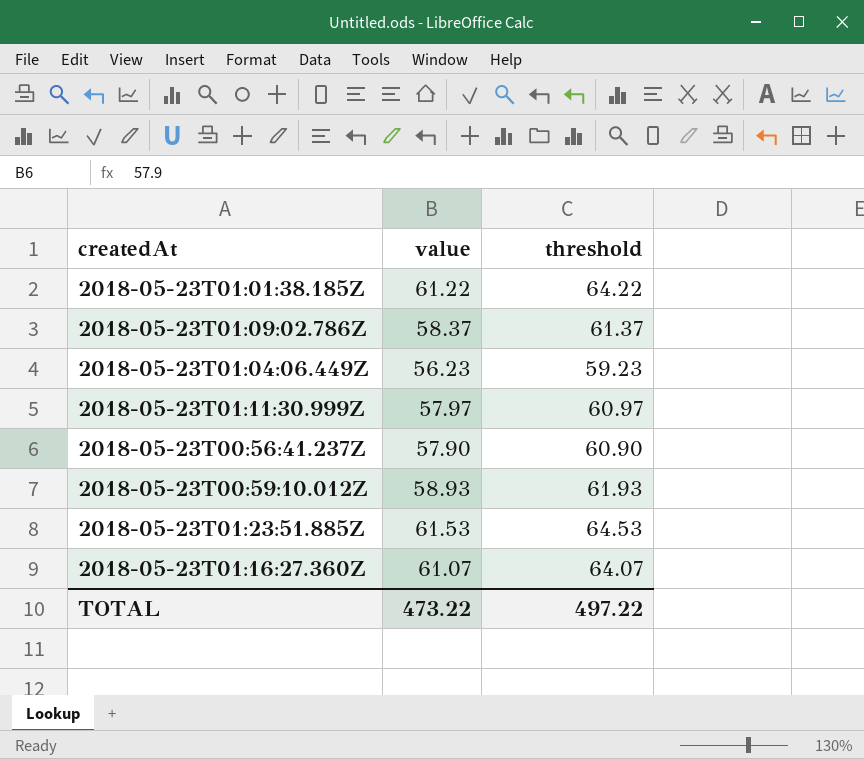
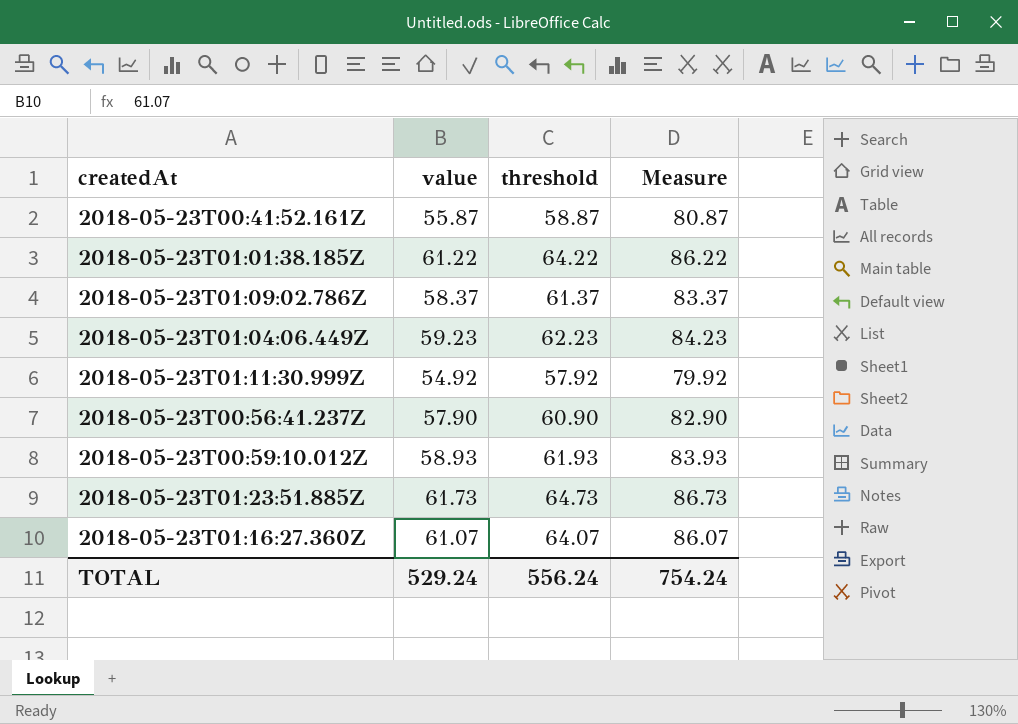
column Measure | formula: none -> [value] + 25
row 2018-05-23T00:41:52.161Z: none -> 55.87 | 58.87 | 80.87
2018-05-23T01:04:06.449Z | value: 56.23 -> 59.23
2018-05-23T01:04:06.449Z | threshold: 59.23 -> 62.23
2018-05-23T01:11:30.999Z | value: 57.97 -> 54.92
2018-05-23T01:11:30.999Z | threshold: 60.97 -> 57.92
2018-05-23T01:23:51.885Z | value: 61.53 -> 61.73
2018-05-23T01:23:51.885Z | threshold: 64.53 -> 64.73
TOTAL | value: 473.22 -> 529.24
TOTAL | threshold: 497.22 -> 556.24

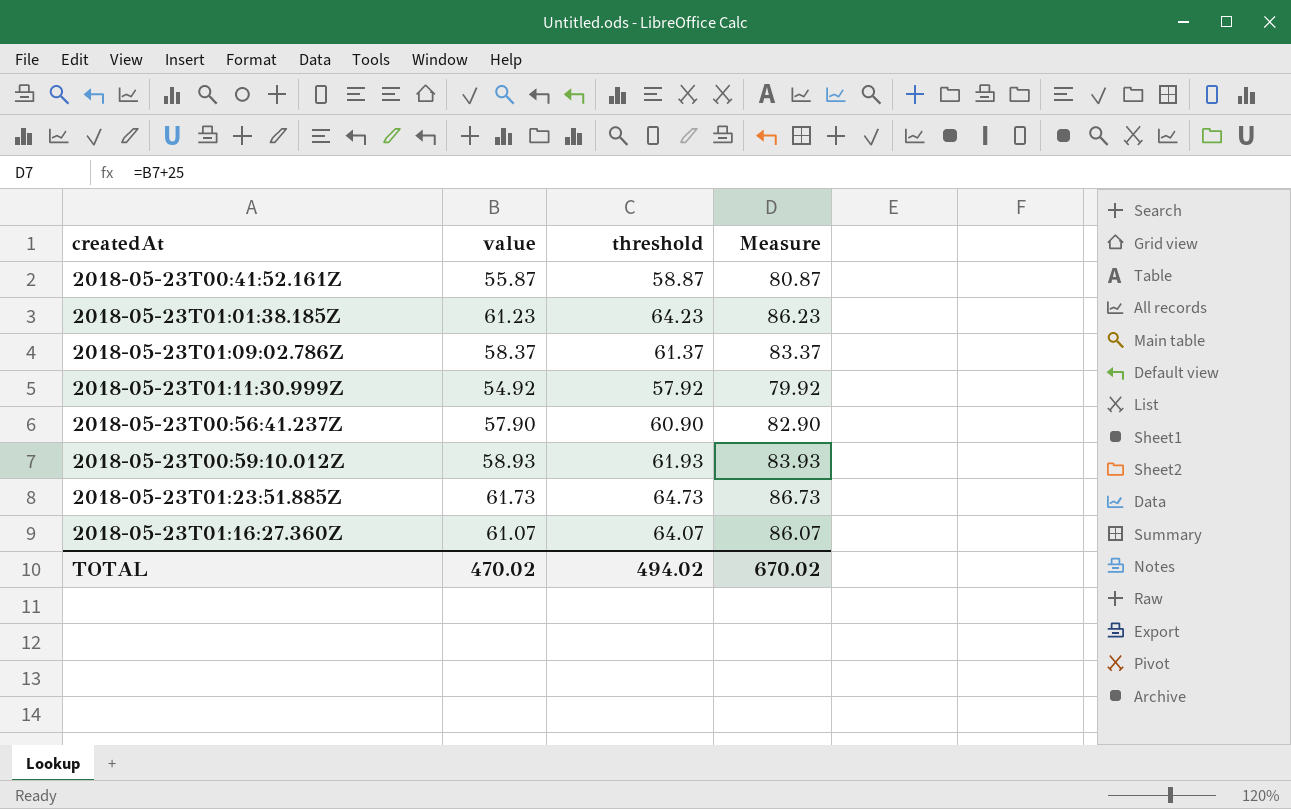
row 2018-05-23T01:04:06.449Z: 59.23 | 62.23 | 84.23 -> none
2018-05-23T01:01:38.185Z | value: 61.22 -> 61.23
2018-05-23T01:01:38.185Z | threshold: 64.22 -> 64.23
2018-05-23T01:01:38.185Z | Measure: 86.22 -> 86.23
TOTAL | value: 529.24 -> 470.02
TOTAL | threshold: 556.24 -> 494.02
TOTAL | Measure: 754.24 -> 670.02

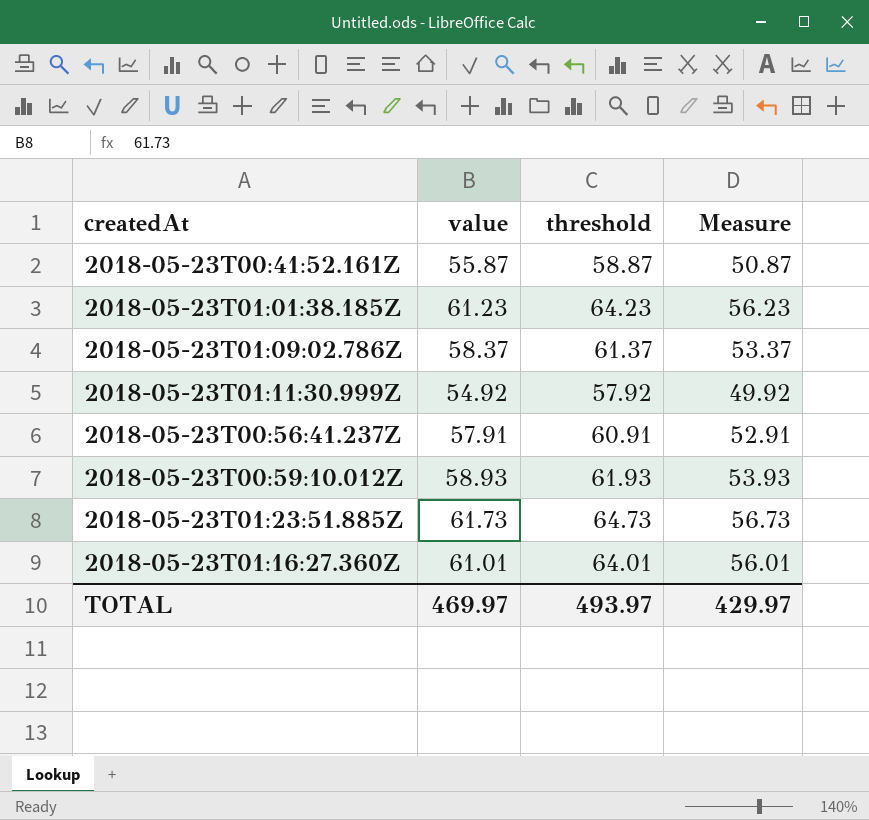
column Measure | formula: [value] + 25 -> [value] - 5
2018-05-23T00:56:41.237Z | value: 57.90 -> 57.91
2018-05-23T00:56:41.237Z | threshold: 60.90 -> 60.91
2018-05-23T01:16:27.360Z | value: 61.07 -> 61.01
2018-05-23T01:16:27.360Z | threshold: 64.07 -> 64.01
TOTAL | value: 470.02 -> 469.97
TOTAL | threshold: 494.02 -> 493.97
TOTAL | Measure: 670.02 -> 429.97

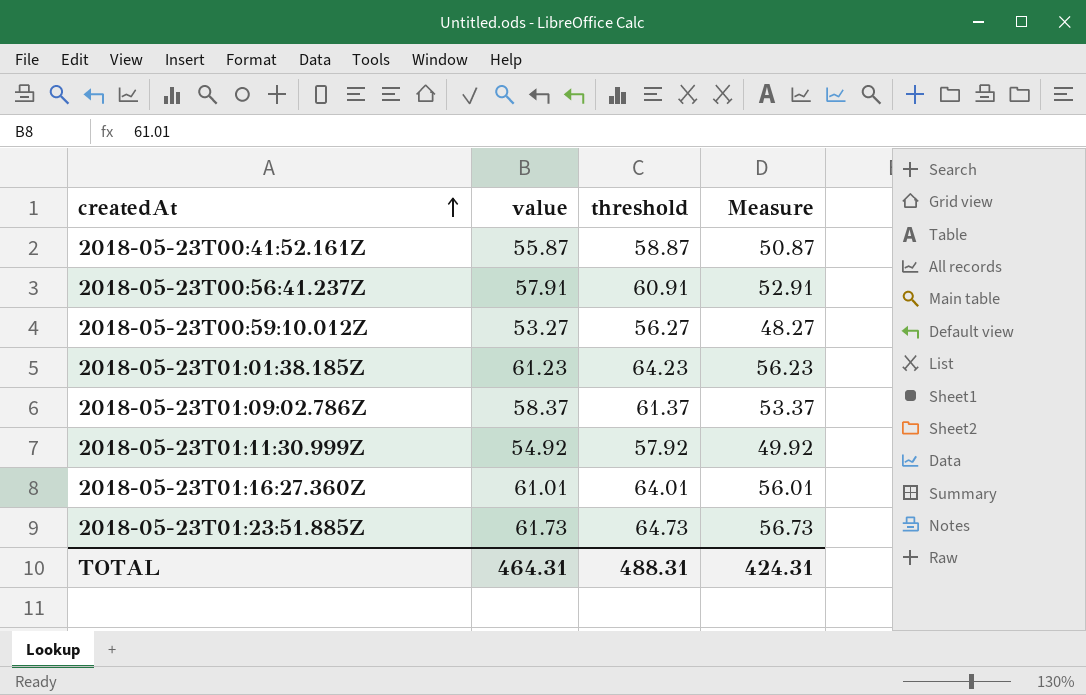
row order: none -> createdAt ascending
2018-05-23T00:59:10.012Z | value: 58.93 -> 53.27
2018-05-23T00:59:10.012Z | threshold: 61.93 -> 56.27
2018-05-23T00:59:10.012Z | Measure: 53.93 -> 48.27
TOTAL | value: 469.97 -> 464.31
TOTAL | threshold: 493.97 -> 488.31
TOTAL | Measure: 429.97 -> 424.31

